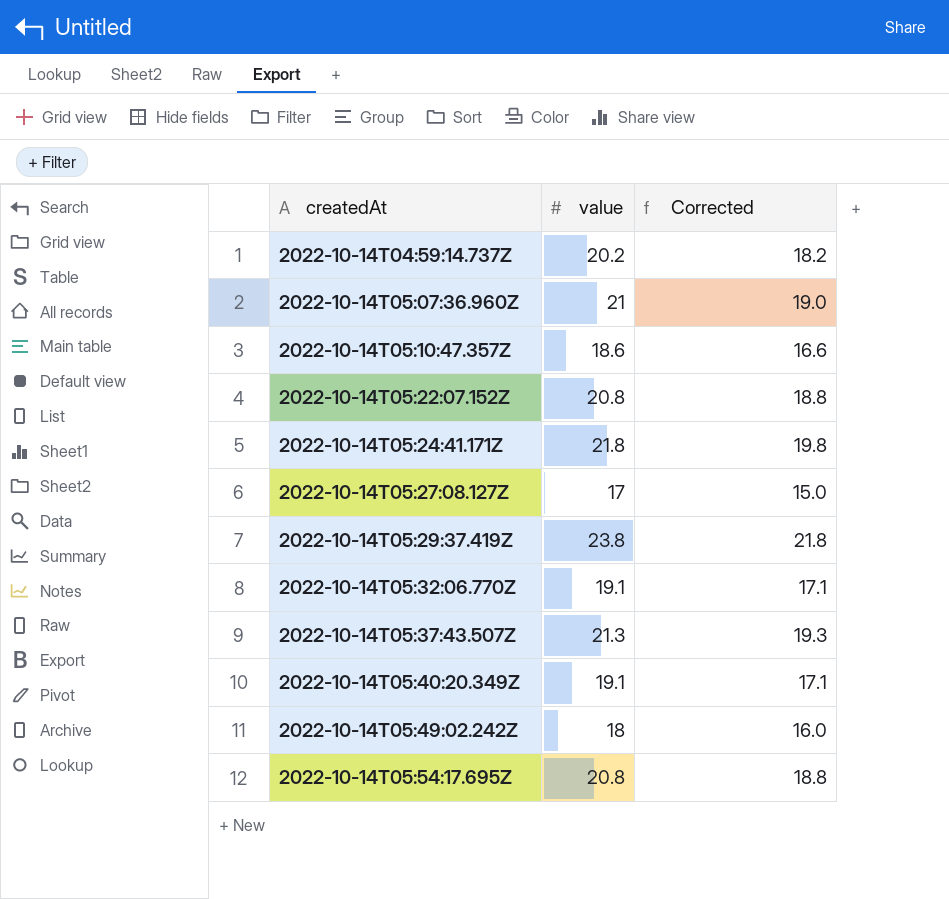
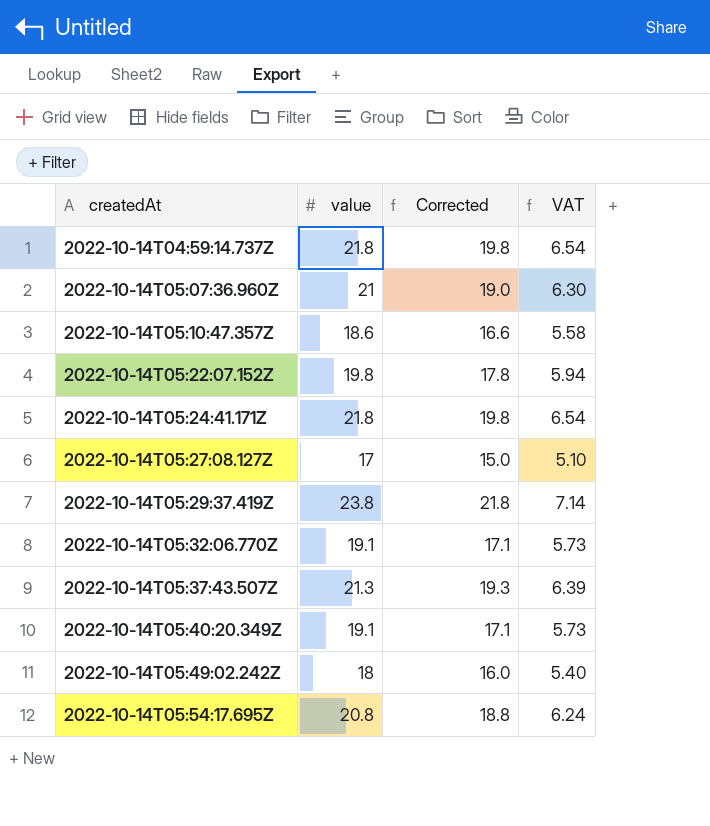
column VAT | formula: none -> [value] * 0.3
2022-10-14T04:59:14.737Z | value: 20.2 -> 21.8
2022-10-14T04:59:14.737Z | Corrected: 18.2 -> 19.8
2022-10-14T05:22:07.152Z | value: 20.8 -> 19.8
2022-10-14T05:22:07.152Z | Corrected: 18.8 -> 17.8

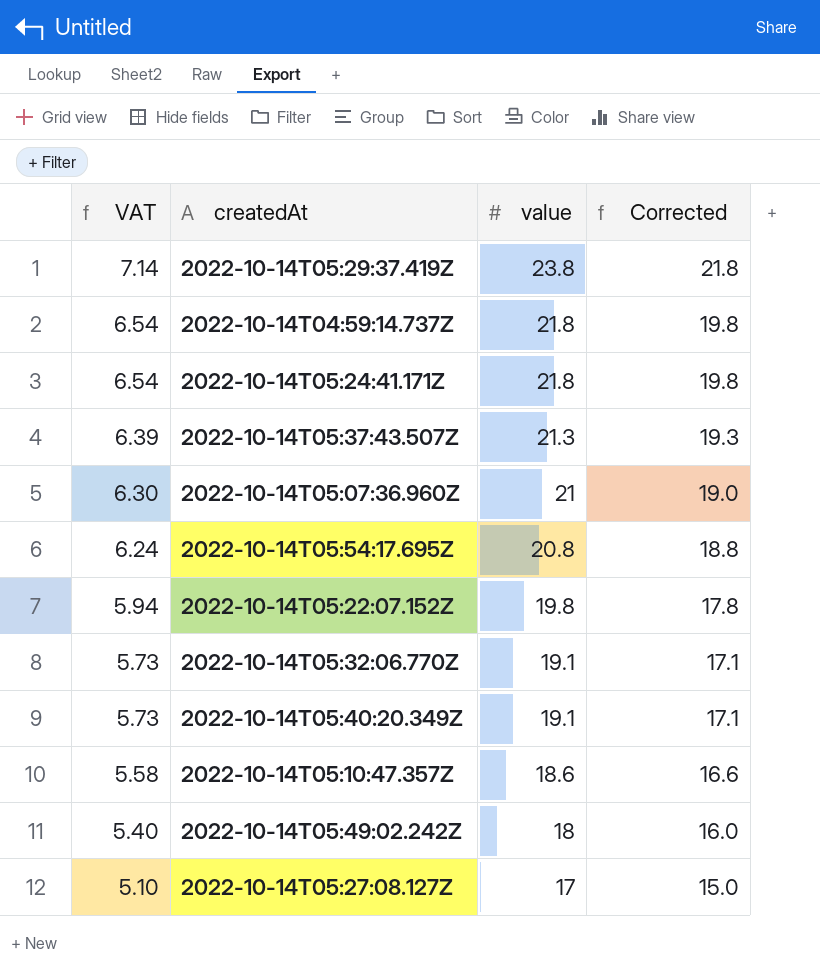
row order: createdAt ascending -> VAT descending
column VAT | position: 4 -> 1

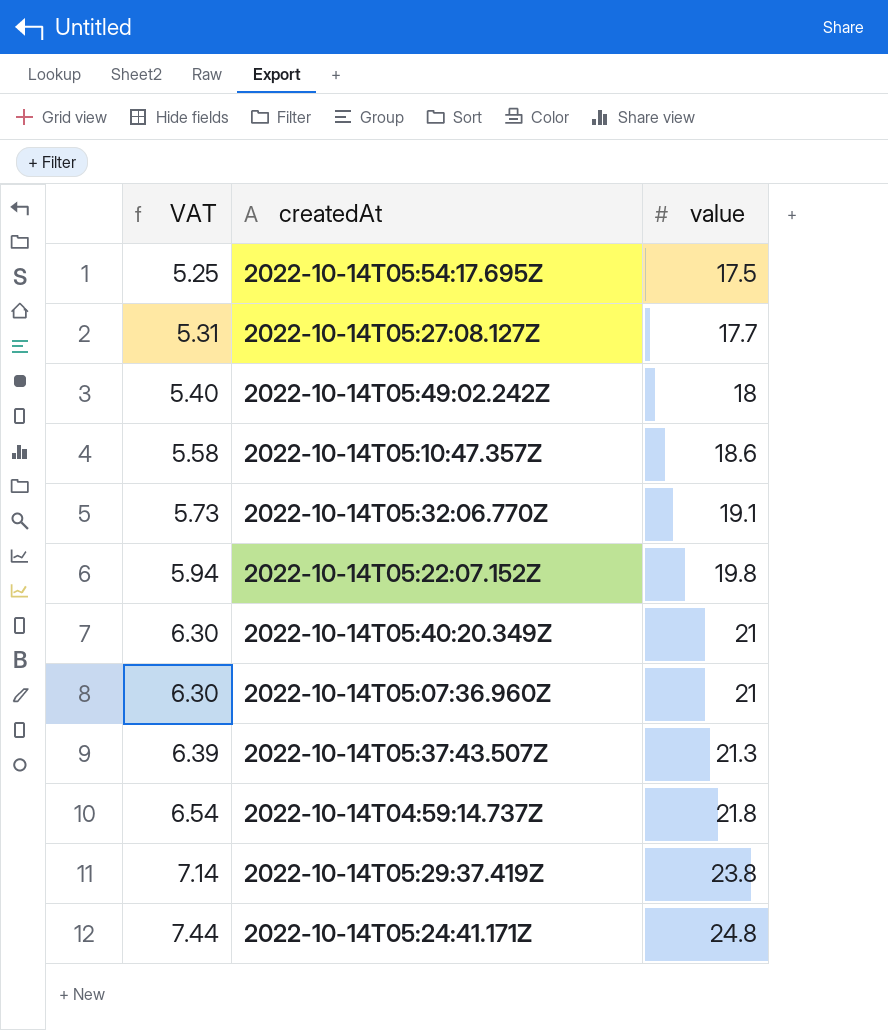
row order: VAT descending -> VAT ascending
column Corrected | formula: [value] - 2 -> none
2022-10-14T05:54:17.695Z | VAT: 6.24 -> 5.25
2022-10-14T05:54:17.695Z | value: 20.8 -> 17.5
2022-10-14T05:27:08.127Z | VAT: 5.10 -> 5.31
2022-10-14T05:27:08.127Z | value: 17 -> 17.7
2022-10-14T05:40:20.349Z | VAT: 5.73 -> 6.30
2022-10-14T05:40:20.349Z | value: 19.1 -> 21
2022-10-14T05:24:41.171Z | VAT: 6.54 -> 7.44
2022-10-14T05:24:41.171Z | value: 21.8 -> 24.8

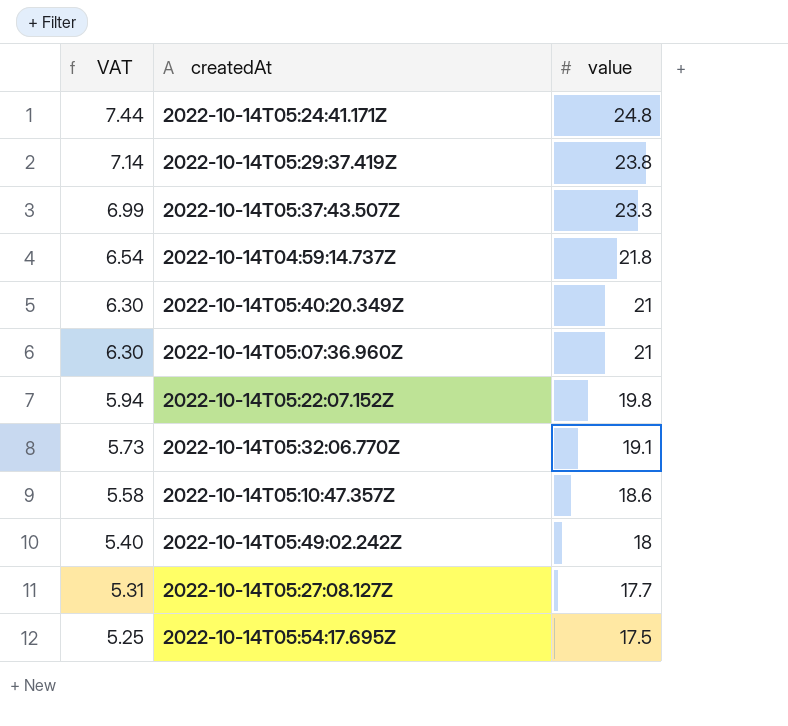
row order: VAT ascending -> VAT descending
2022-10-14T05:37:43.507Z | VAT: 6.39 -> 6.99
2022-10-14T05:37:43.507Z | value: 21.3 -> 23.3

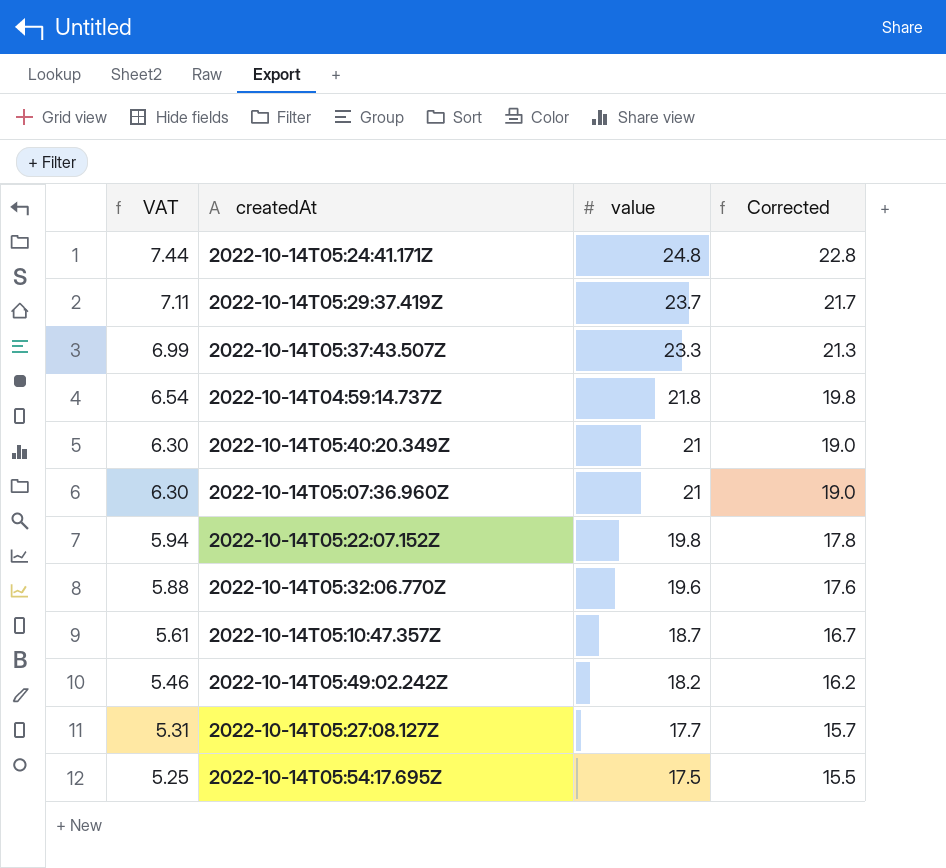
column Corrected | formula: none -> [value] - 2
2022-10-14T05:29:37.419Z | VAT: 7.14 -> 7.11
2022-10-14T05:29:37.419Z | value: 23.8 -> 23.7
2022-10-14T05:32:06.770Z | VAT: 5.73 -> 5.88
2022-10-14T05:32:06.770Z | value: 19.1 -> 19.6
2022-10-14T05:10:47.357Z | VAT: 5.58 -> 5.61
2022-10-14T05:10:47.357Z | value: 18.6 -> 18.7
2022-10-14T05:49:02.242Z | VAT: 5.40 -> 5.46
2022-10-14T05:49:02.242Z | value: 18 -> 18.2

